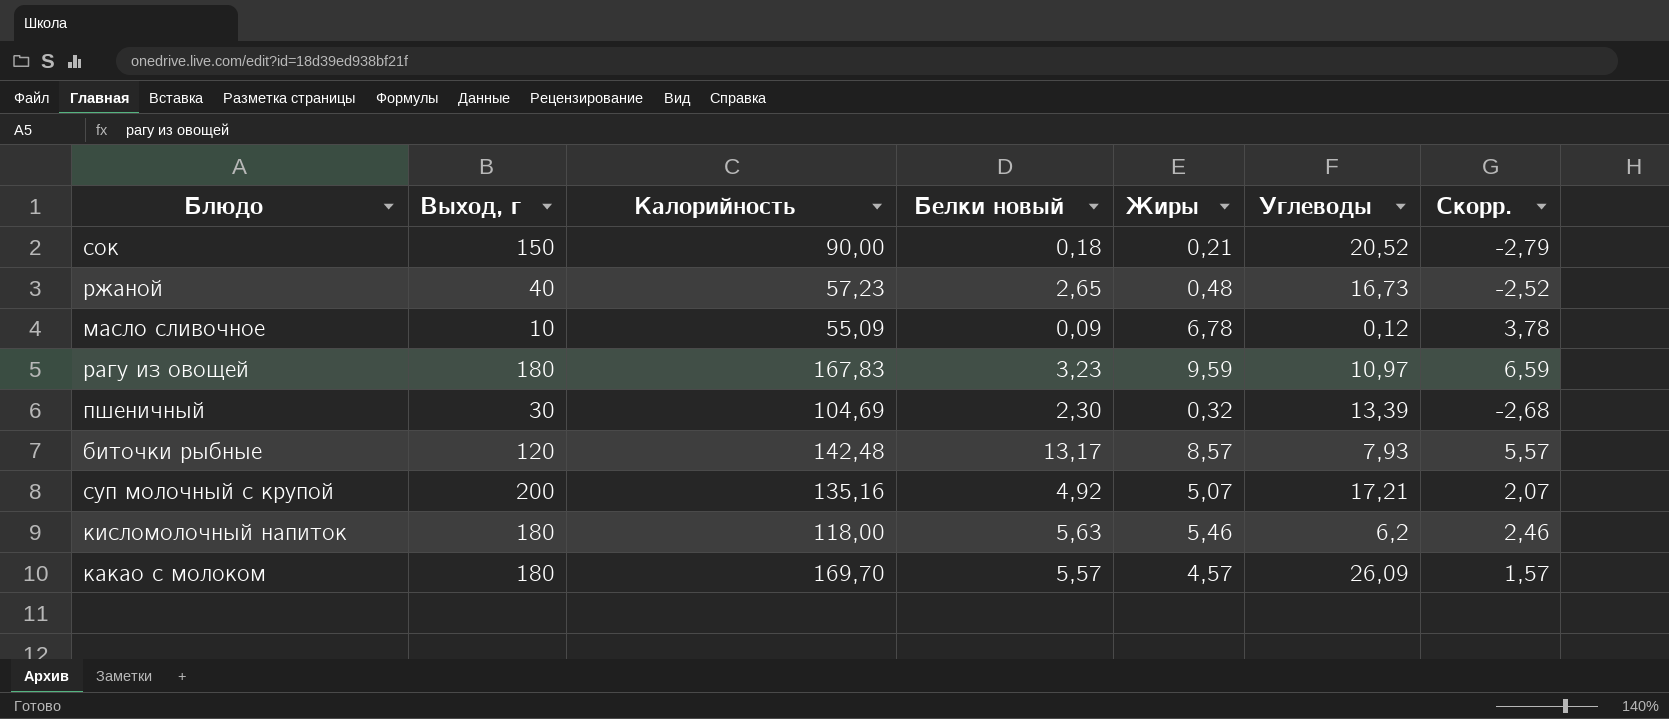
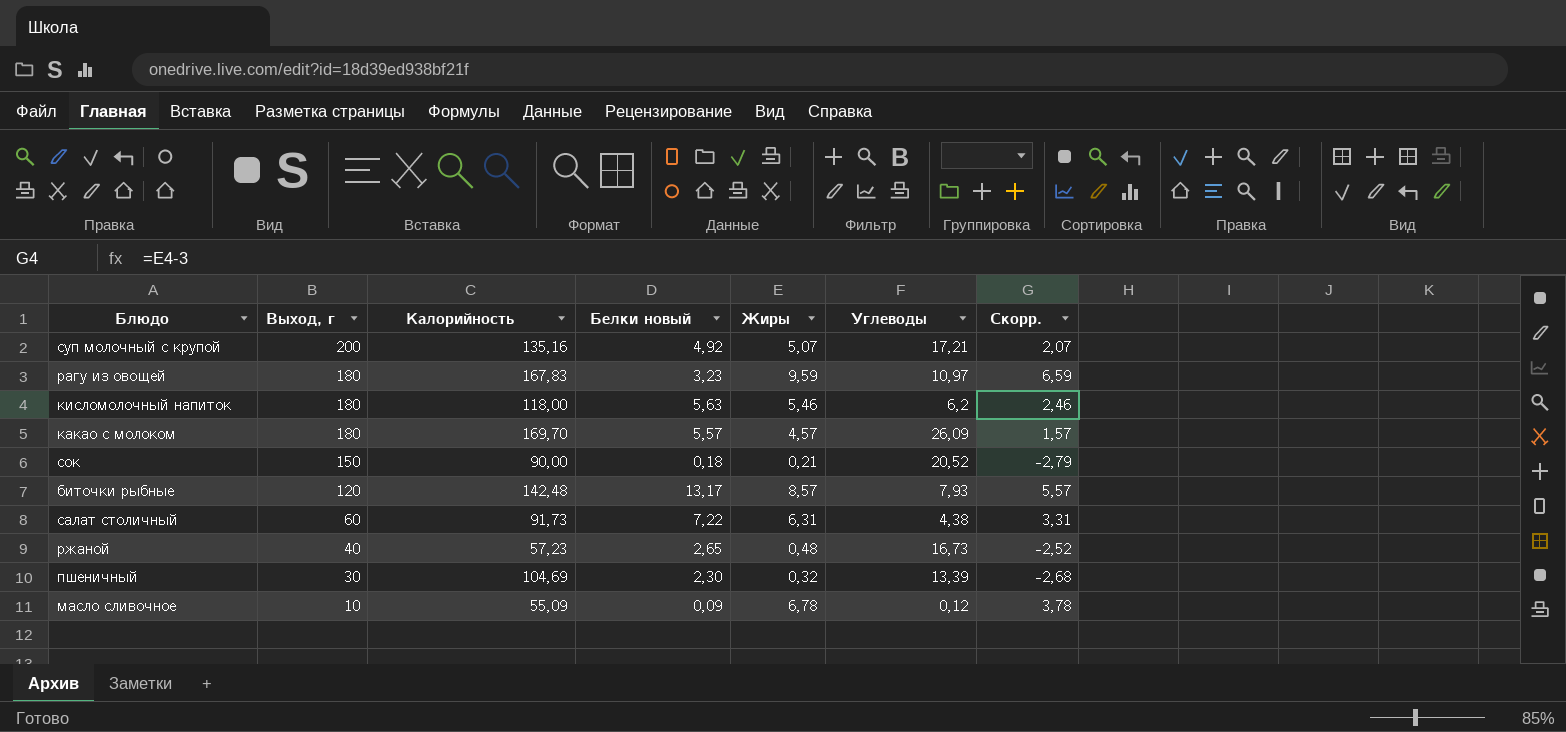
row order: none -> Выход, г descending
row салат столичный: none -> 60 | 91,73 | 7,22 | 6,31 | 4,38 | 3,31

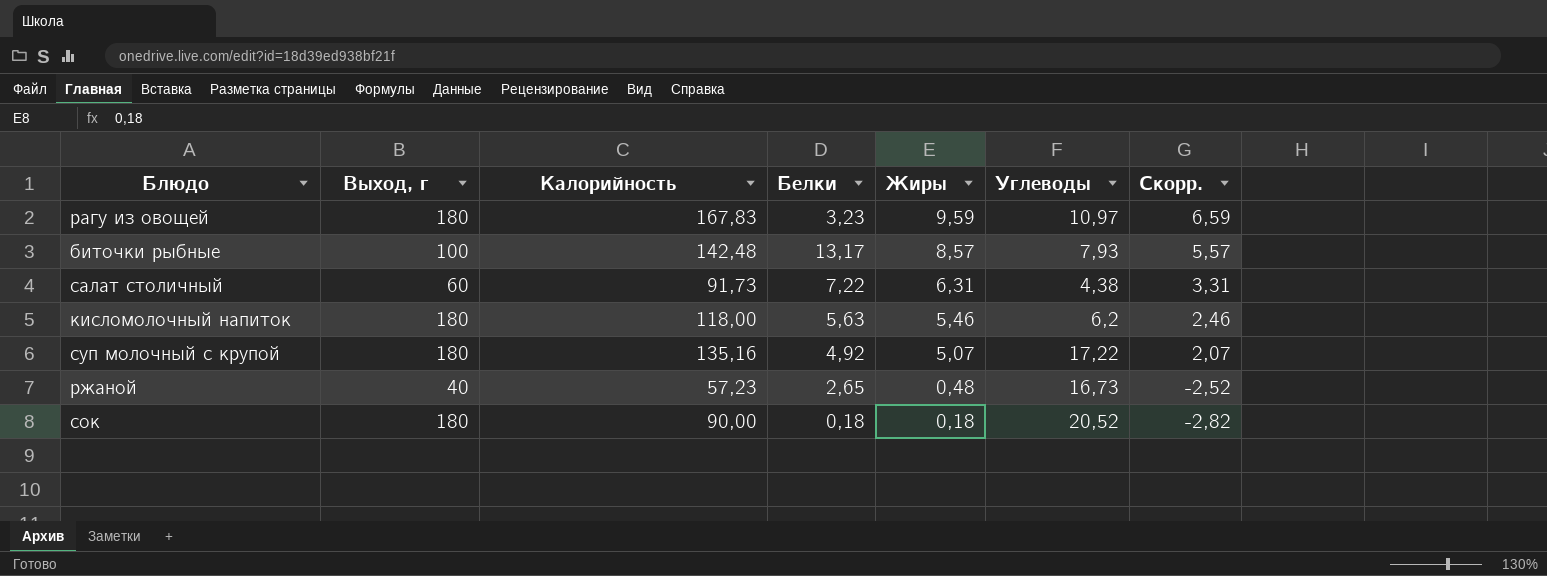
row order: Выход, г descending -> Жиры descending
column name: Белки новый -> Белки
row какао с молоком: 180 | 169,70 | 5,57 | 4,57 | 26,09 | 1,57 -> none
row пшеничный: 30 | 104,69 | 2,30 | 0,32 | 13,39 | -2,68 -> none
row масло сливочное: 10 | 55,09 | 0,09 | 6,78 | 0,12 | 3,78 -> none
биточки рыбные | Выход, г: 120 -> 100
суп молочный с крупой | Выход, г: 200 -> 180
суп молочный с крупой | Углеводы: 17,21 -> 17,22
сок | Выход, г: 150 -> 180
сок | Жиры: 0,21 -> 0,18
сок | Скорр.: -2,79 -> -2,82

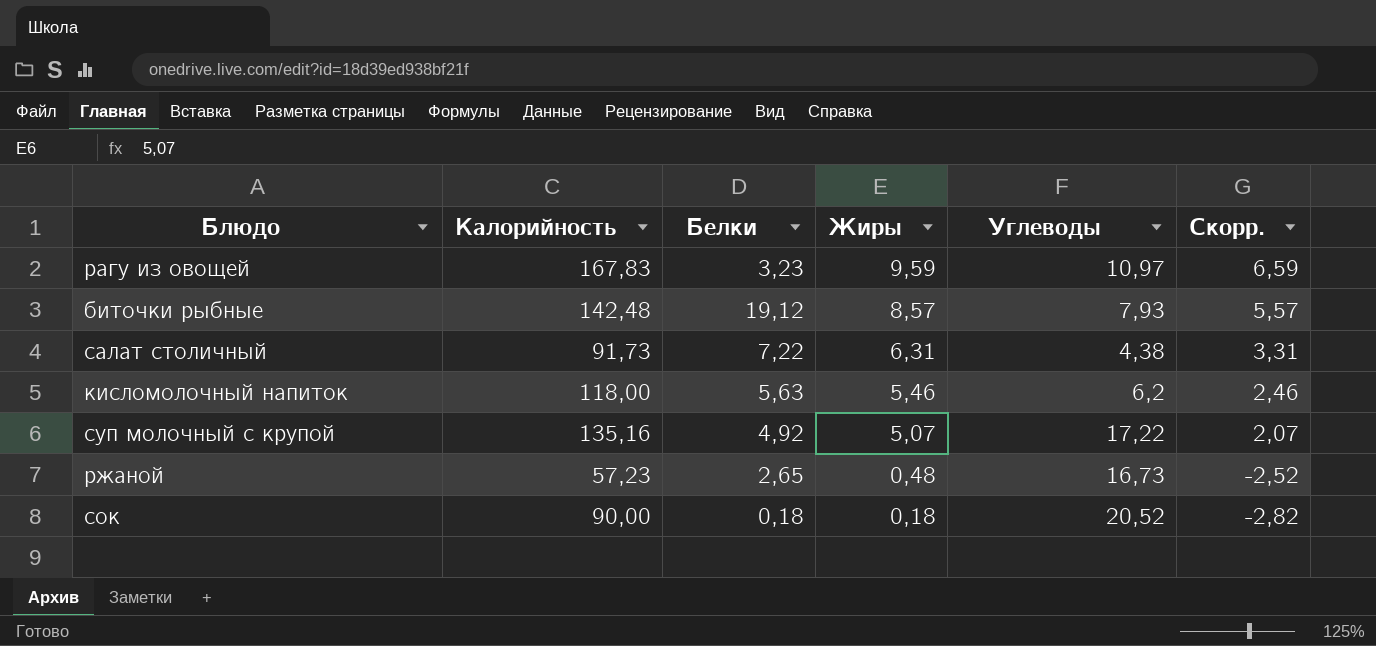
column Выход, г | position: 2 -> none
биточки рыбные | Белки: 13,17 -> 19,12

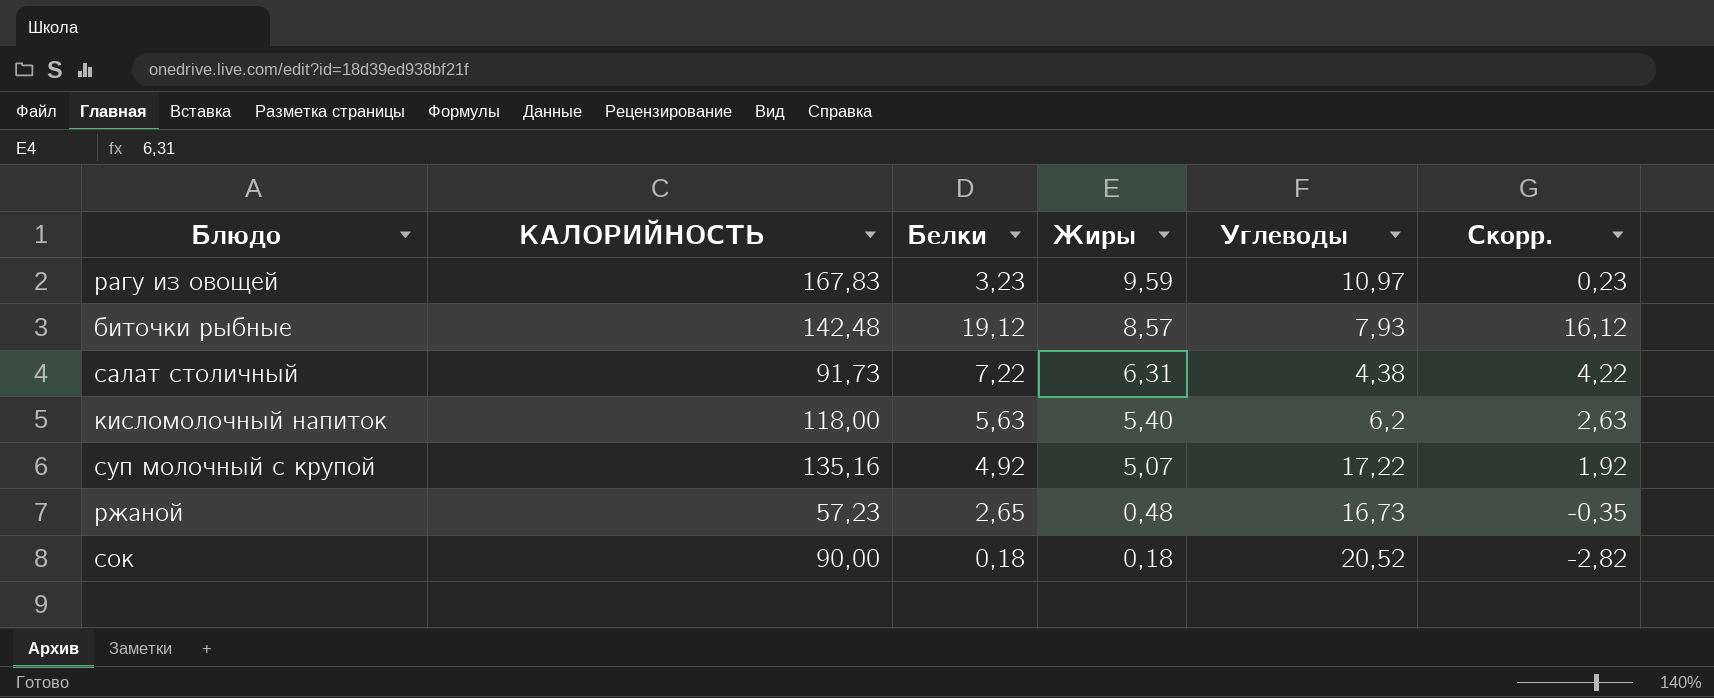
column name: Калорийность -> КАЛОРИЙНОСТЬ
column Скорр. | formula: [Жиры] - 3 -> [Белки] - 3
кисломолочный напиток | Жиры: 5,46 -> 5,40

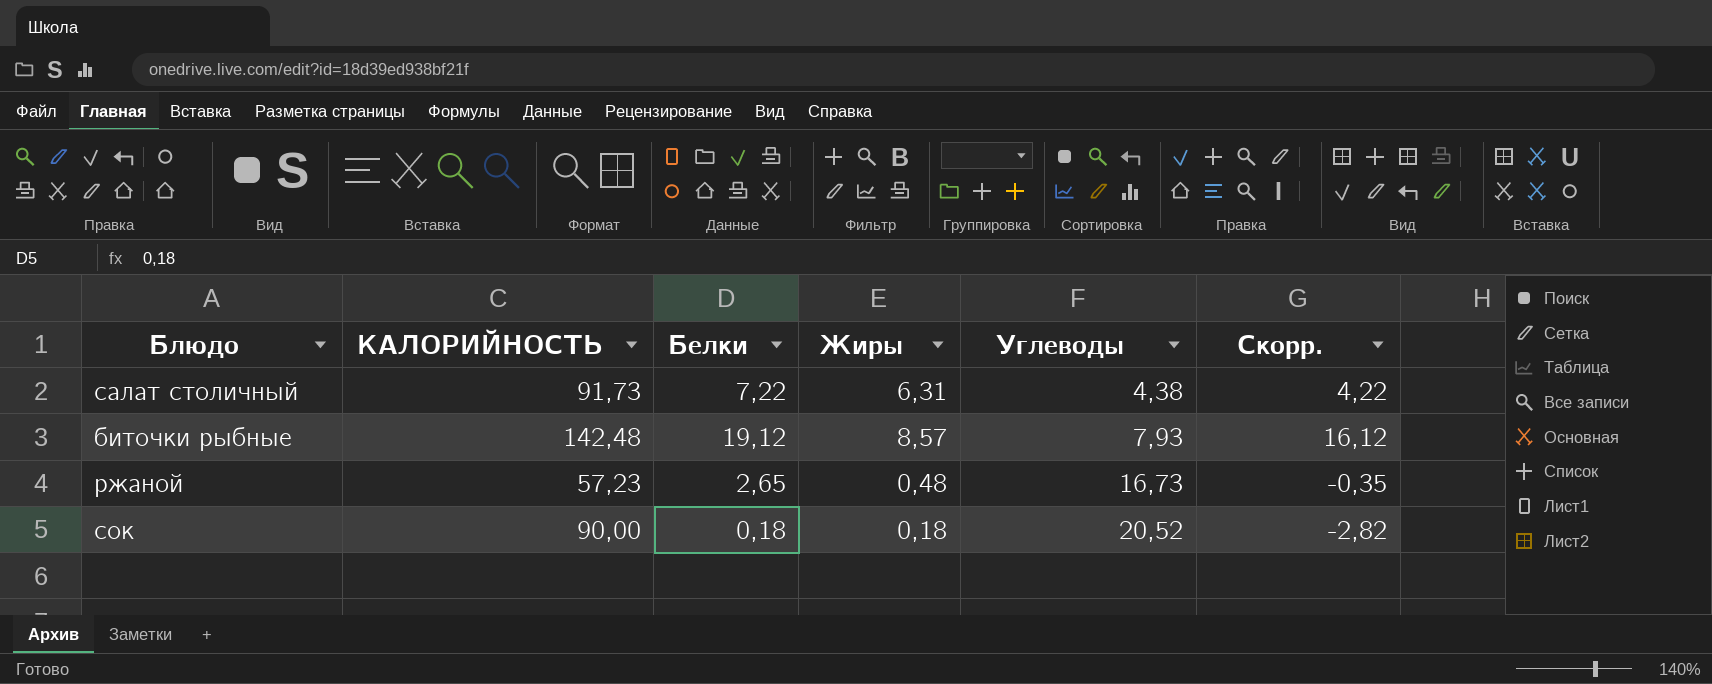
row order: Жиры descending -> Углеводы ascending
row рагу из овощей: 167,83 | 3,23 | 9,59 | 10,97 | 0,23 -> none
row кисломолочный напиток: 118,00 | 5,63 | 5,40 | 6,2 | 2,63 -> none
row суп молочный с крупой: 135,16 | 4,92 | 5,07 | 17,22 | 1,92 -> none

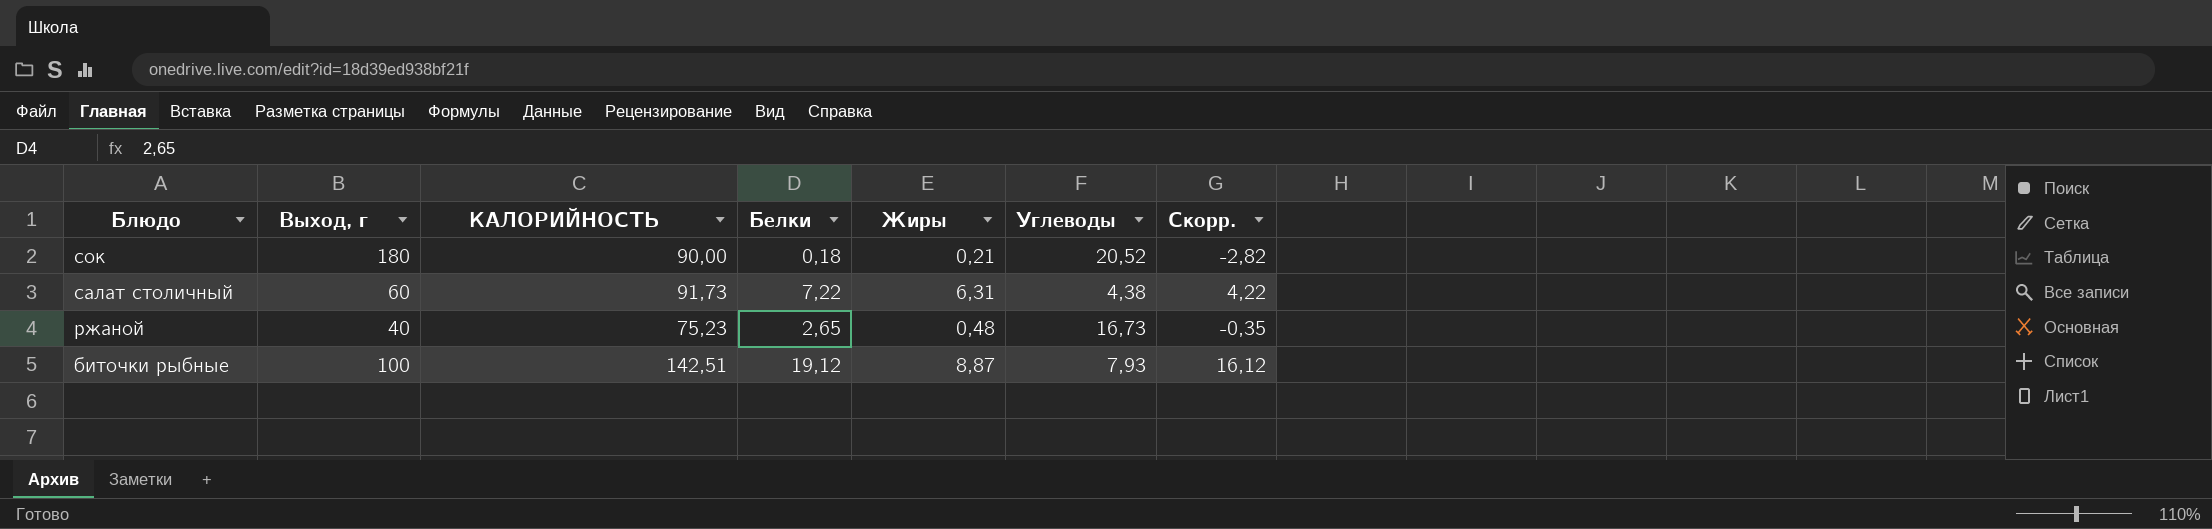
row order: Углеводы ascending -> Блюдо descending
column Выход, г | position: none -> 2
сок | Жиры: 0,18 -> 0,21
ржаной | КАЛОРИЙНОСТЬ: 57,23 -> 75,23
биточки рыбные | КАЛОРИЙНОСТЬ: 142,48 -> 142,51
биточки рыбные | Жиры: 8,57 -> 8,87

